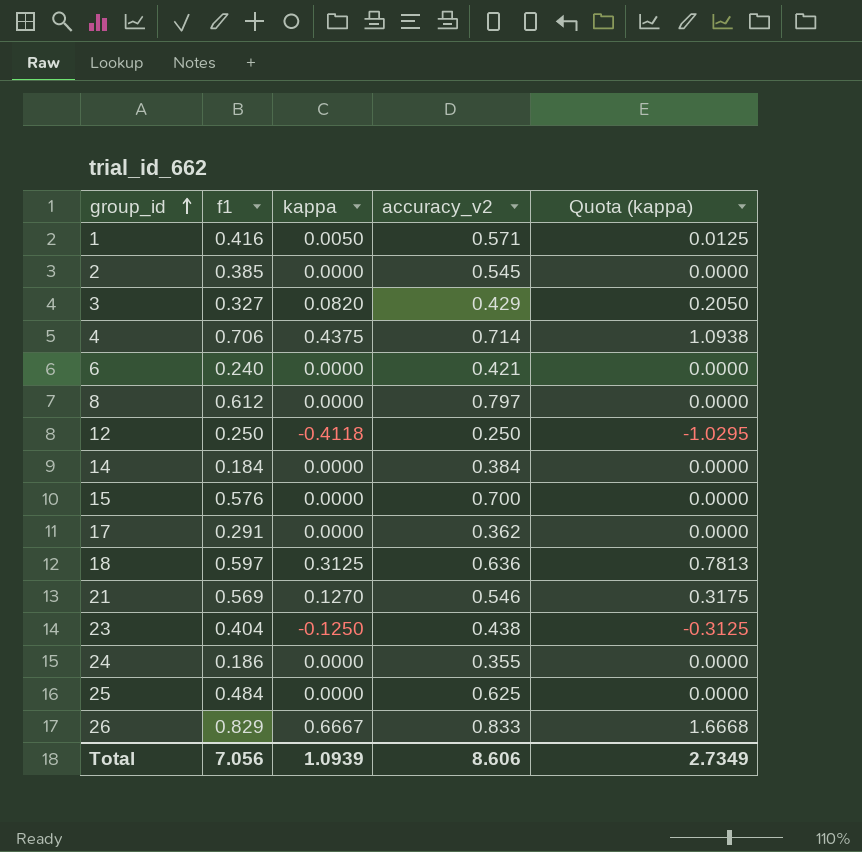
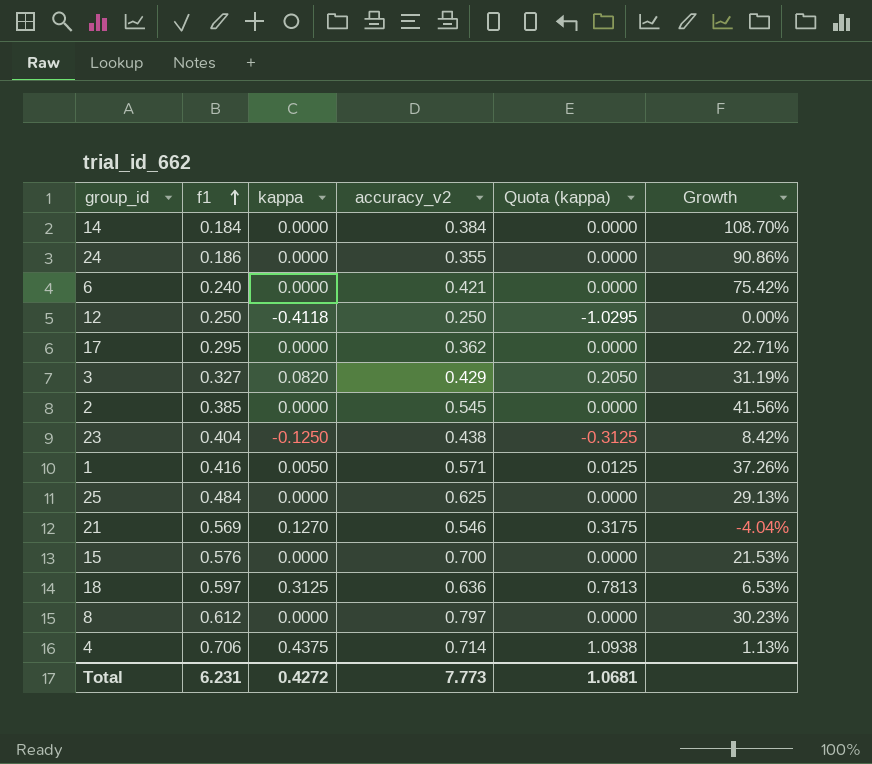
row order: group_id ascending -> f1 ascending
column Growth | formula: none -> ([accuracy_v2] - [f1]) / [f1]
row 26: 0.829 | 0.6667 | 0.833 | 1.6668 -> none
17 | f1: 0.291 -> 0.295
Total | f1: 7.056 -> 6.231
Total | kappa: 1.0939 -> 0.4272
Total | accuracy_v2: 8.606 -> 7.773
Total | Quota (kappa): 2.7349 -> 1.0681

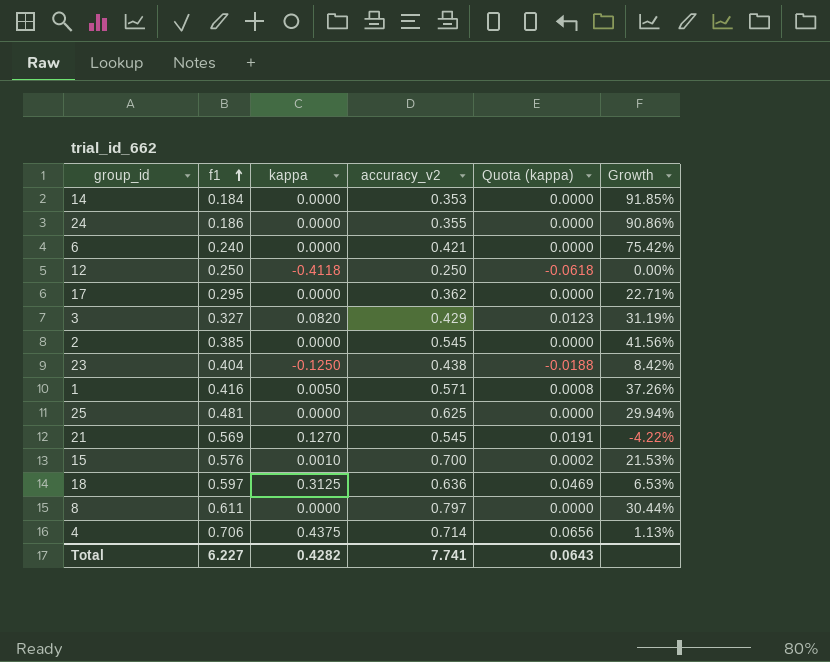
column Quota (kappa) | formula: [kappa] * 2.5 -> [kappa] * 0.15
14 | accuracy_v2: 0.384 -> 0.353
14 | Growth: 108.70% -> 91.85%
25 | f1: 0.484 -> 0.481
25 | Growth: 29.13% -> 29.94%
21 | accuracy_v2: 0.546 -> 0.545
21 | Growth: -4.04% -> -4.22%
15 | kappa: 0.0000 -> 0.0010
8 | f1: 0.612 -> 0.611
8 | Growth: 30.23% -> 30.44%
Total | f1: 6.231 -> 6.227
Total | kappa: 0.4272 -> 0.4282
Total | accuracy_v2: 7.773 -> 7.741
Total | Quota (kappa): 1.0681 -> 0.0643

